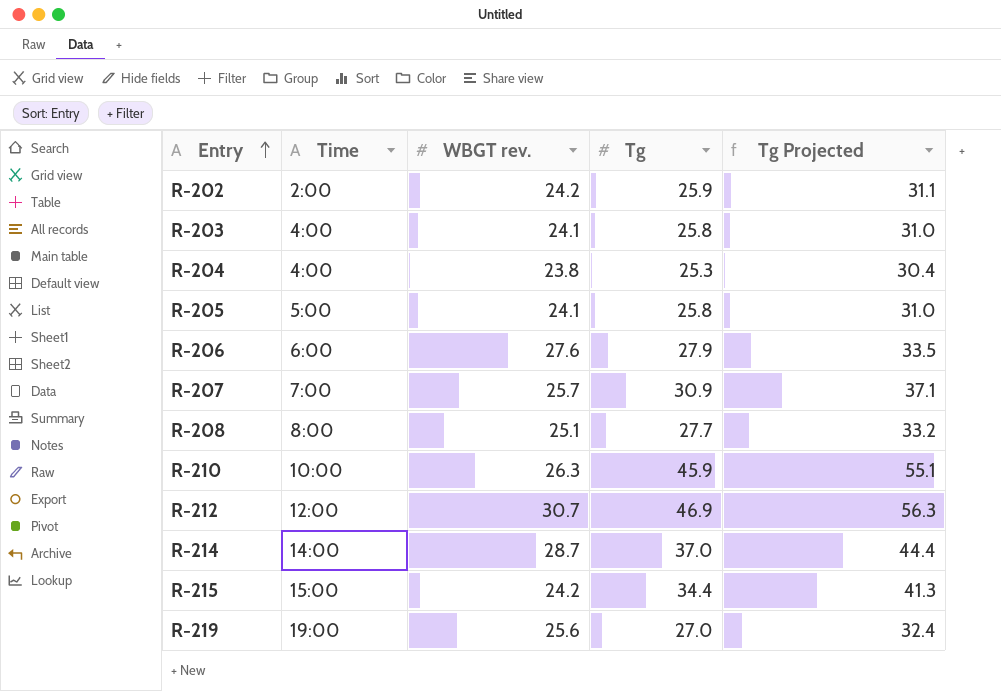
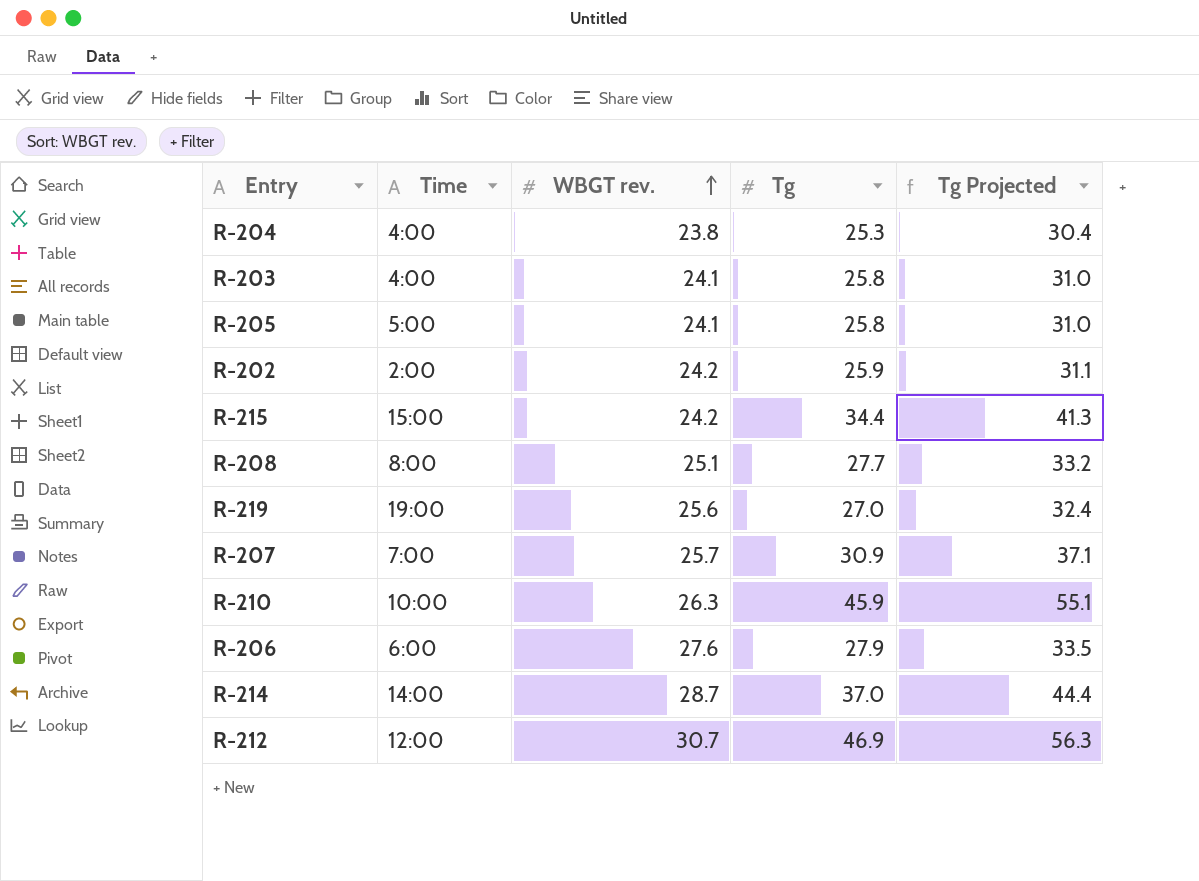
row order: Entry ascending -> WBGT rev. ascending

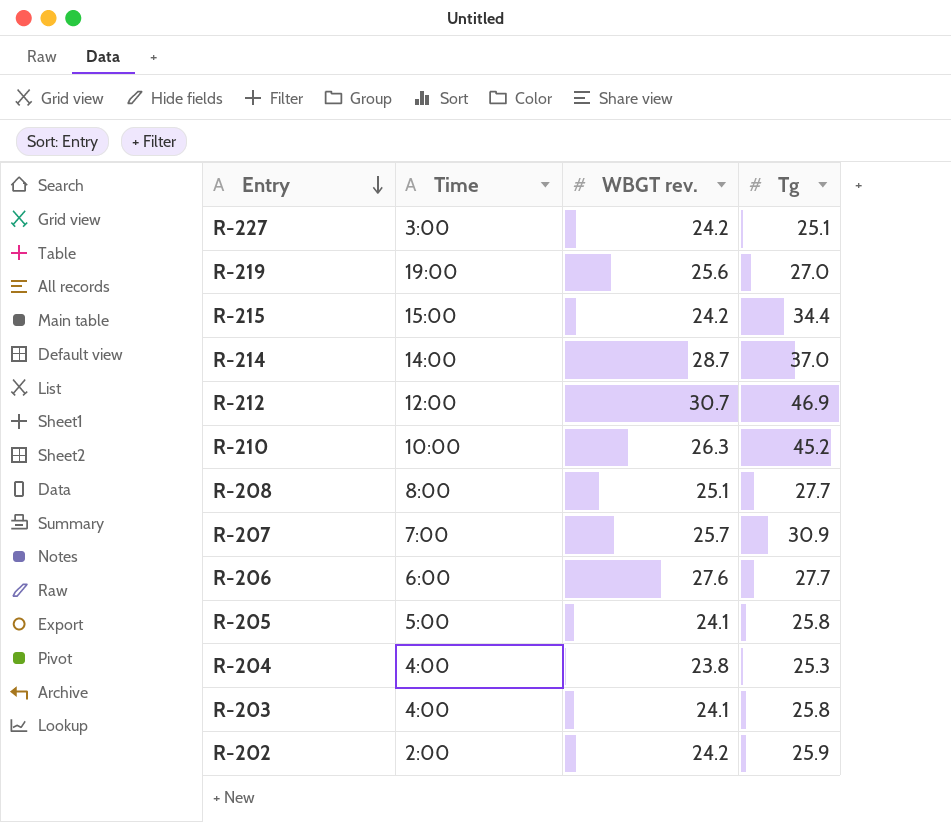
row order: WBGT rev. ascending -> Entry descending
column Tg Projected | formula: [Tg] * 1.2 -> none
row R-227: none -> 3:00 | 24.2 | 25.1
R-210 | Tg: 45.9 -> 45.2
R-206 | Tg: 27.9 -> 27.7

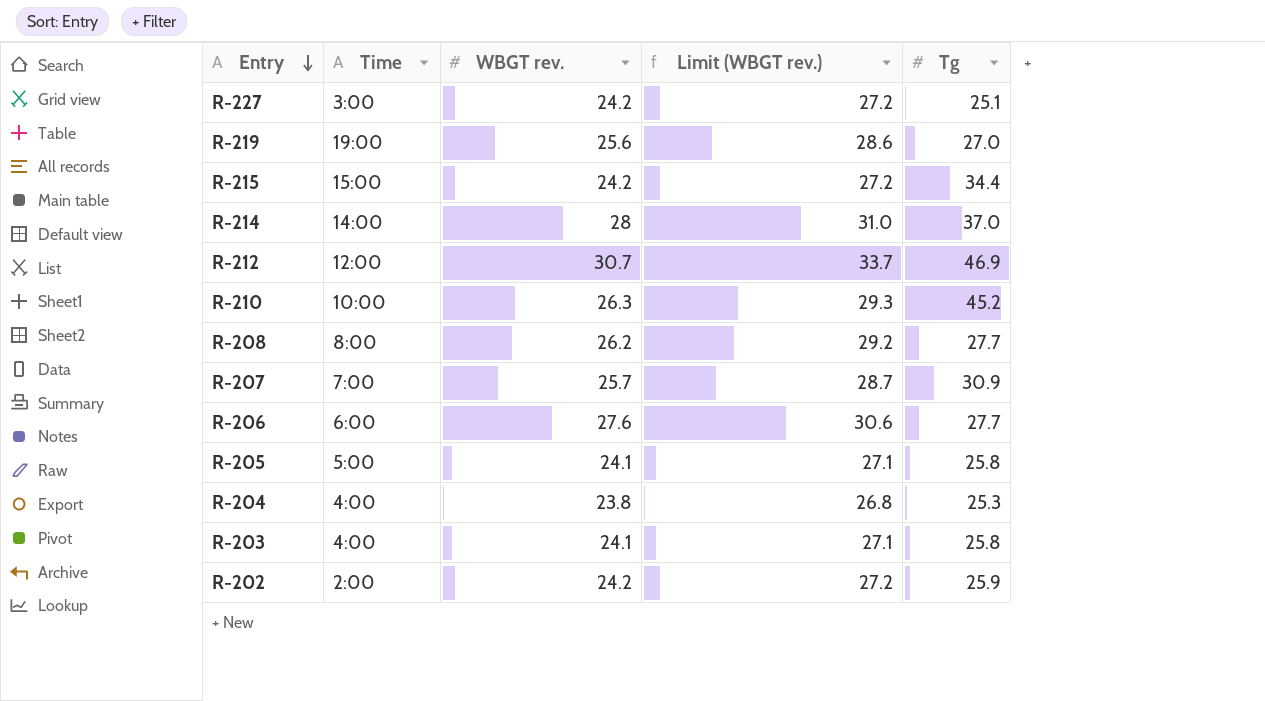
column Limit (WBGT rev.) | formula: none -> [WBGT rev.] + 3
R-214 | WBGT rev.: 28.7 -> 28
R-208 | WBGT rev.: 25.1 -> 26.2

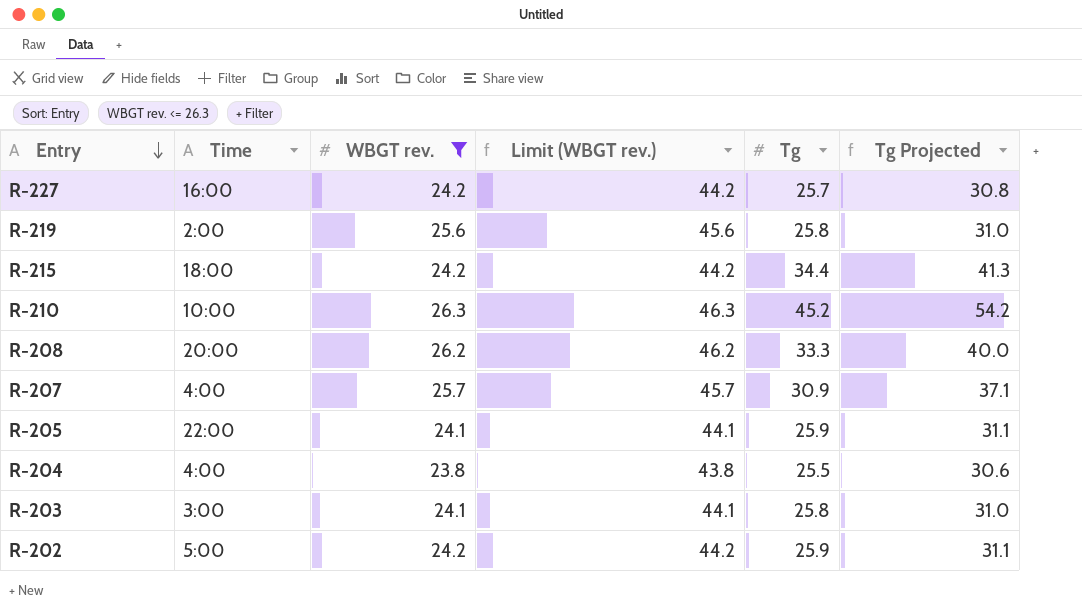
filter: none -> WBGT rev. <= 26.3
column Limit (WBGT rev.) | formula: [WBGT rev.] + 3 -> [WBGT rev.] + 20
column Tg Projected | formula: none -> [Tg] * 1.2
R-227 | Time: 3:00 -> 16:00
R-227 | Tg: 25.1 -> 25.7
R-219 | Time: 19:00 -> 2:00
R-219 | Tg: 27.0 -> 25.8
R-215 | Time: 15:00 -> 18:00
R-208 | Time: 8:00 -> 20:00
R-208 | Tg: 27.7 -> 33.3
R-207 | Time: 7:00 -> 4:00
R-205 | Time: 5:00 -> 22:00
R-205 | Tg: 25.8 -> 25.9
R-204 | Tg: 25.3 -> 25.5
R-203 | Time: 4:00 -> 3:00
R-202 | Time: 2:00 -> 5:00

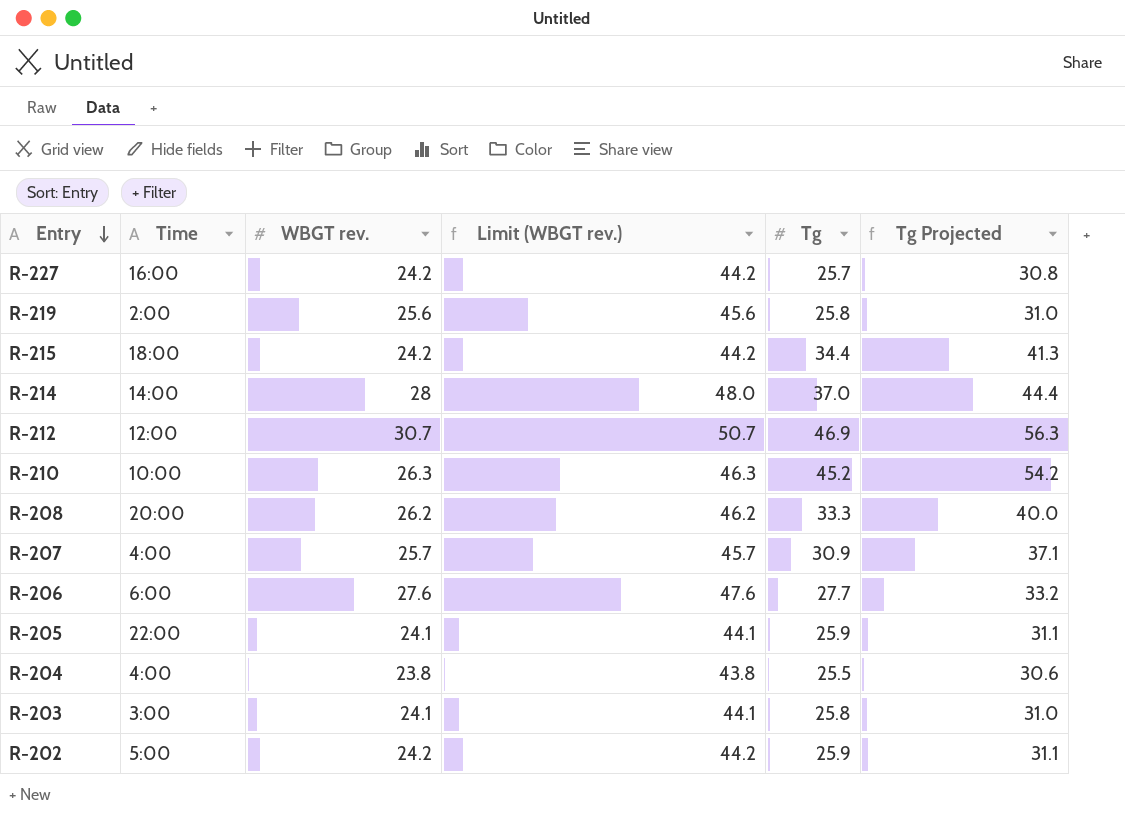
filter: WBGT rev. <= 26.3 -> none

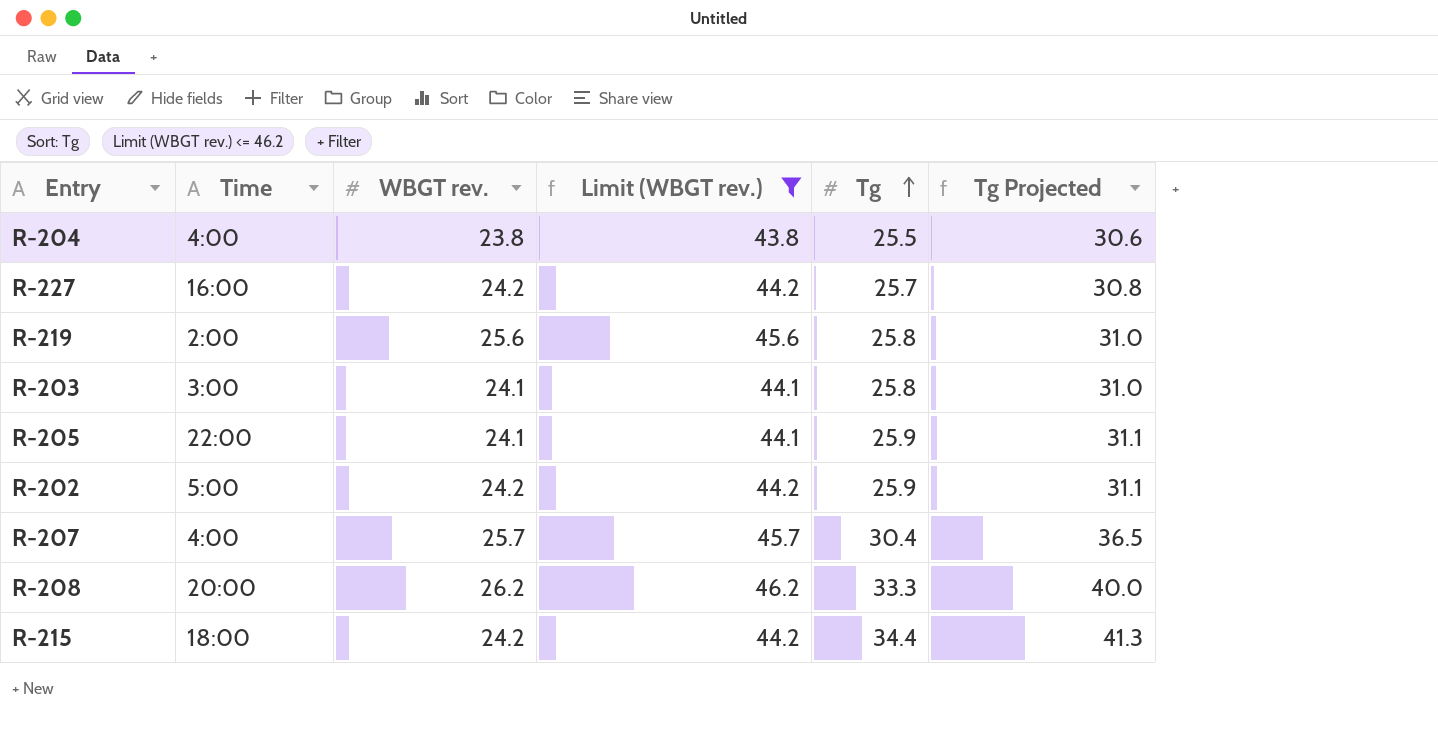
filter: none -> Limit (WBGT rev.) <= 46.2
row order: Entry descending -> Tg ascending
R-207 | Tg: 30.9 -> 30.4
R-207 | Tg Projected: 37.1 -> 36.5

